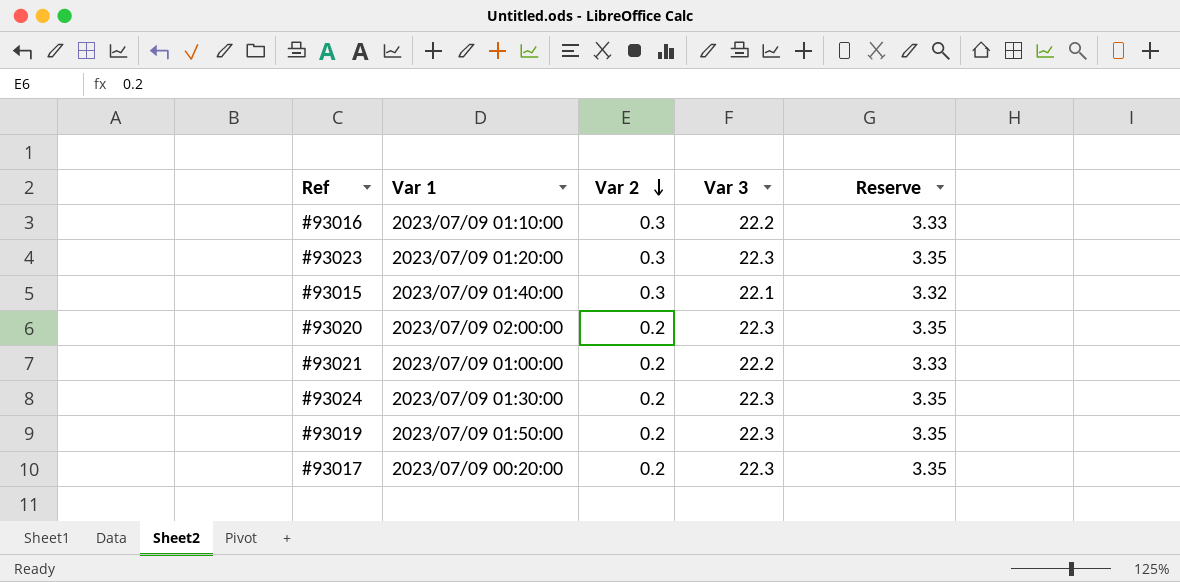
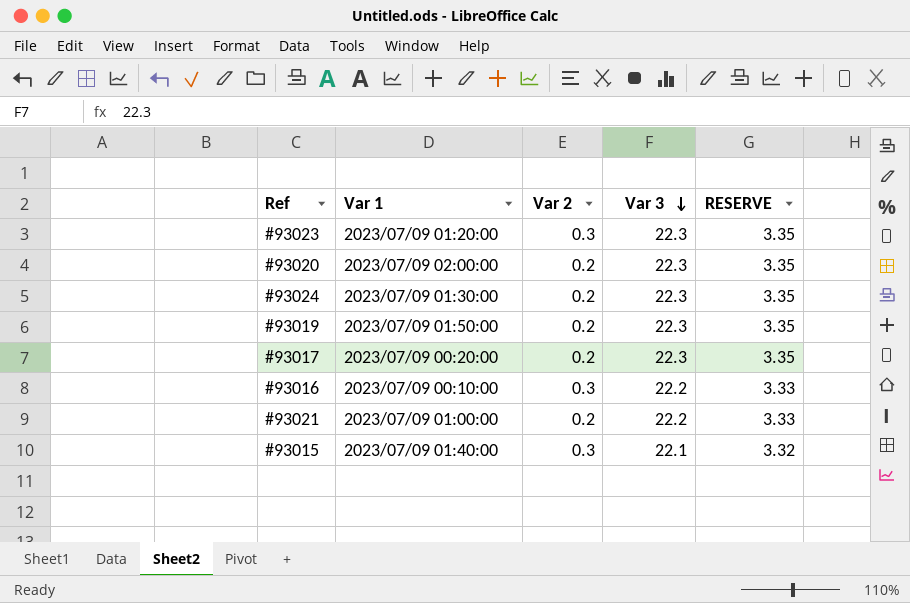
row order: Var 2 descending -> Var 3 descending
column name: Reserve -> RESERVE
#93016 | Var 1: 2023/07/09 01:10:00 -> 2023/07/09 00:10:00

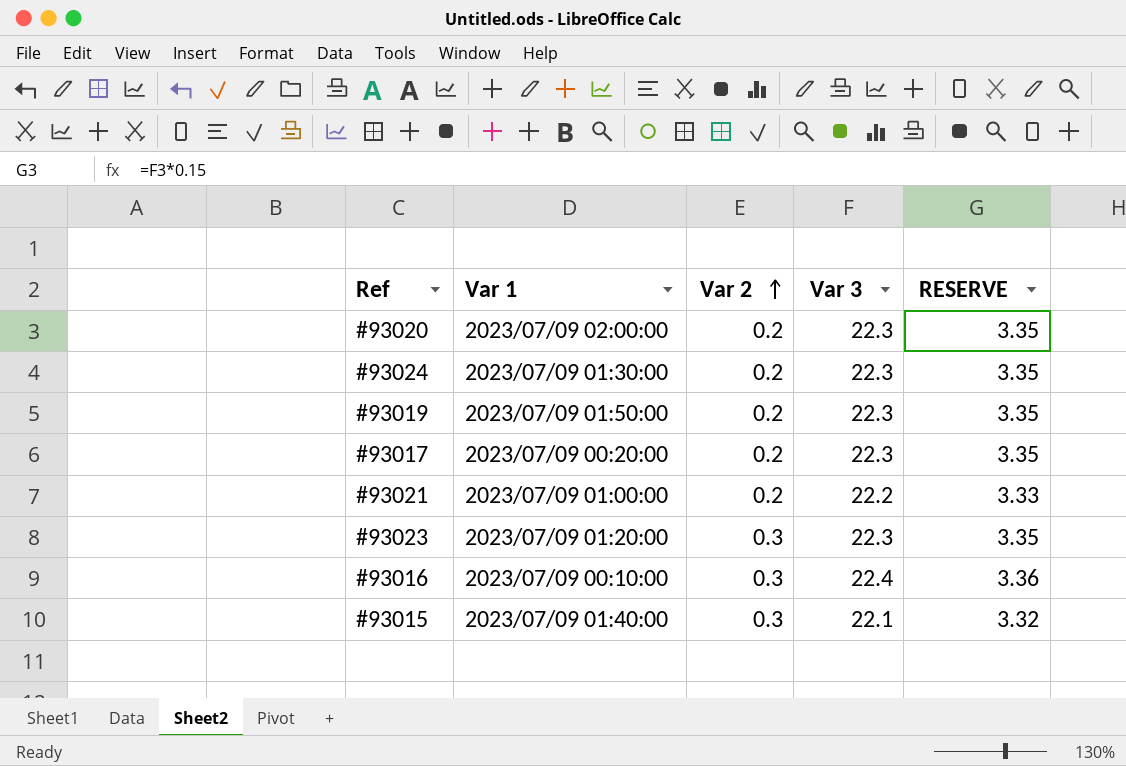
row order: Var 3 descending -> Var 2 ascending
#93016 | Var 3: 22.2 -> 22.4
#93016 | RESERVE: 3.33 -> 3.36

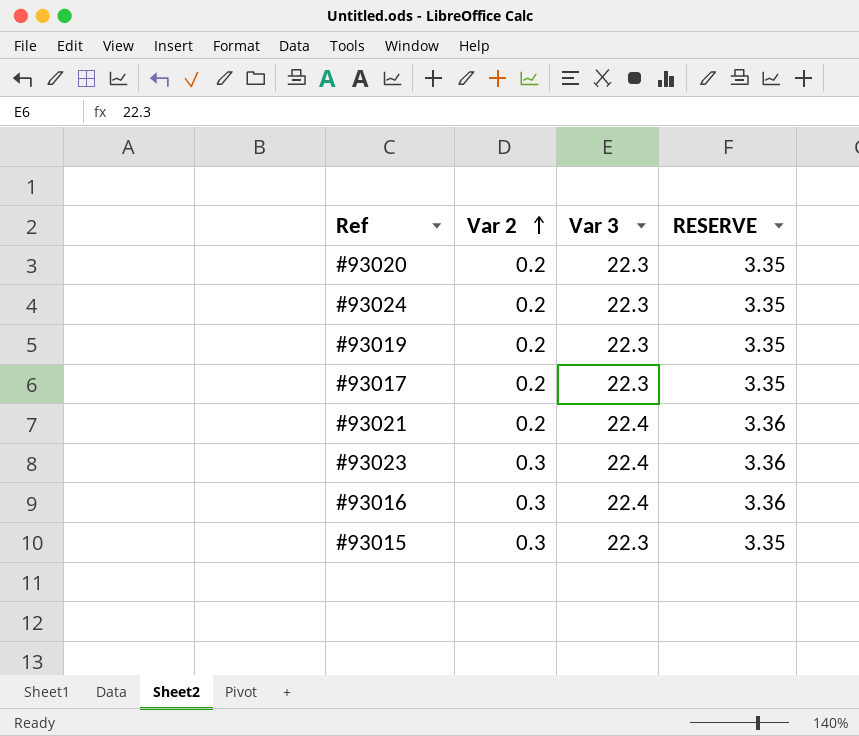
column Var 1 | position: 2 -> none
#93021 | Var 3: 22.2 -> 22.4
#93021 | RESERVE: 3.33 -> 3.36
#93023 | Var 3: 22.3 -> 22.4
#93023 | RESERVE: 3.35 -> 3.36
#93015 | Var 3: 22.1 -> 22.3
#93015 | RESERVE: 3.32 -> 3.35

